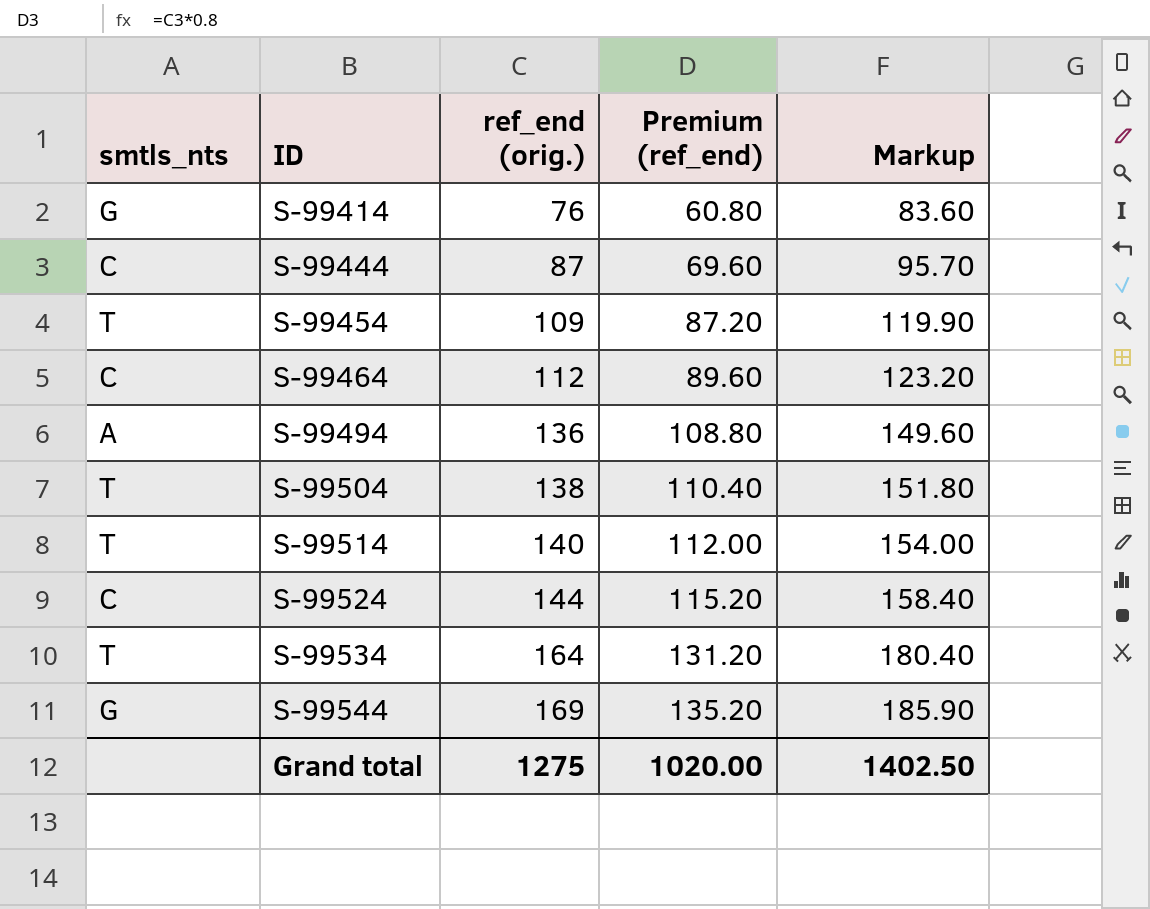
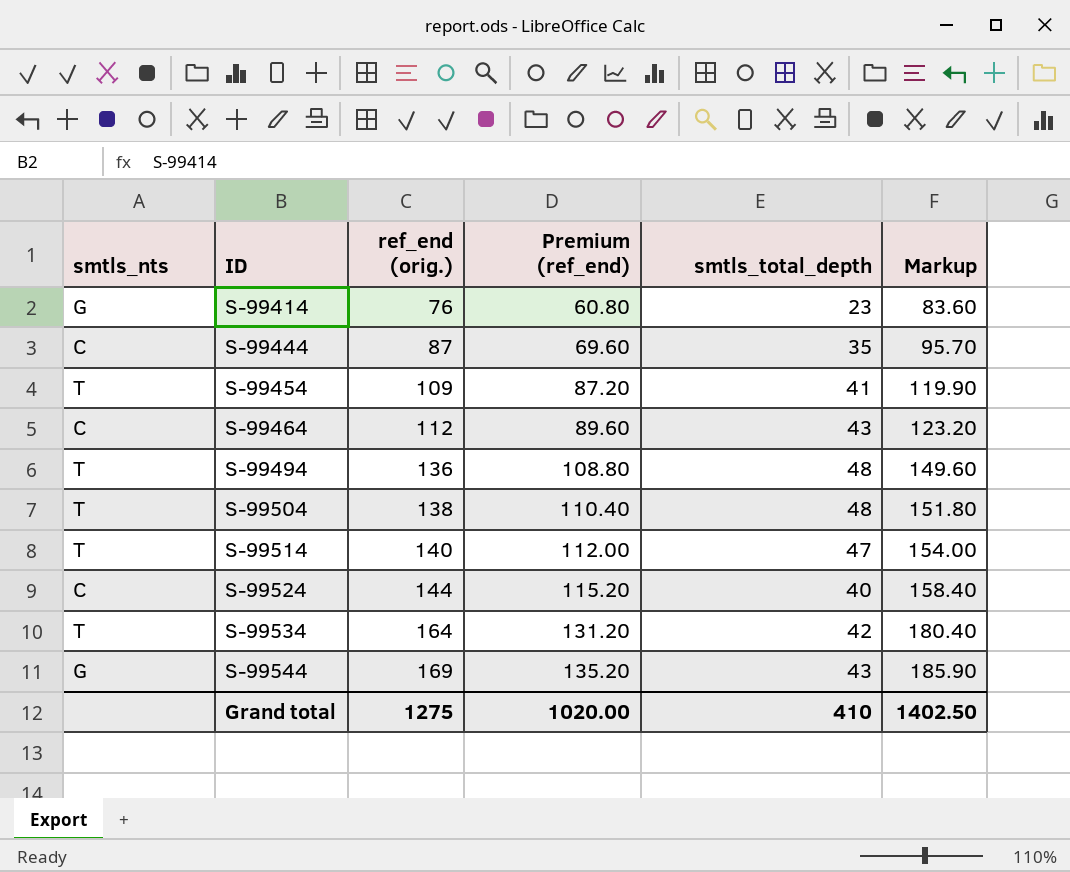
column smtls_total_depth | position: none -> 5
S-99494 | smtls_nts: A -> T

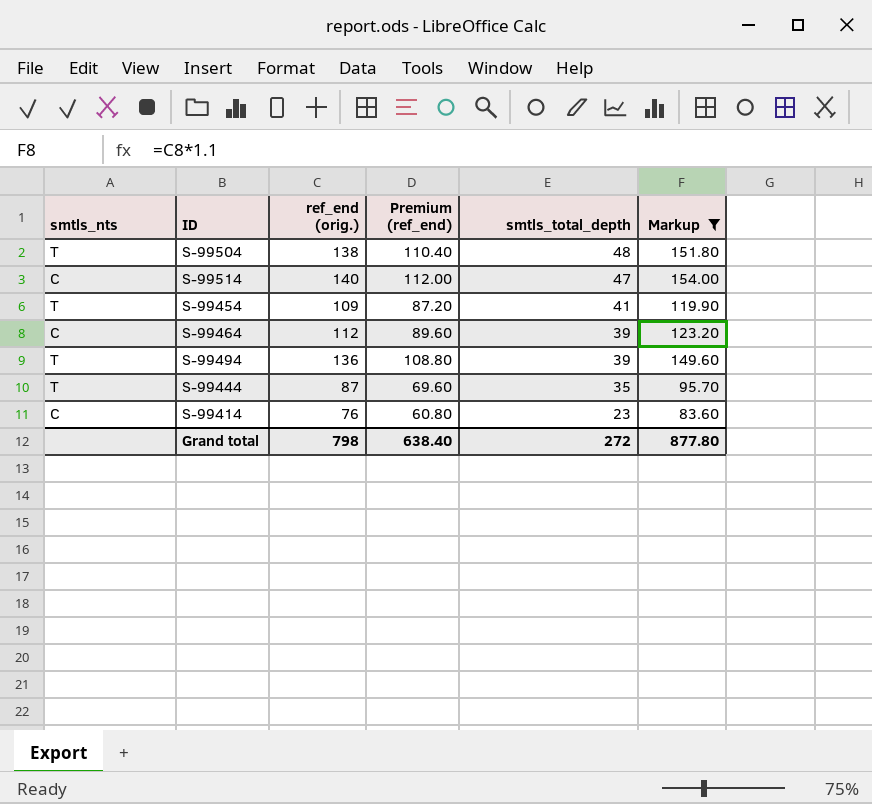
filter: none -> Markup <= 154.00
row order: ID ascending -> smtls_total_depth descending
S-99514 | smtls_nts: T -> C
S-99464 | smtls_total_depth: 43 -> 39
S-99494 | smtls_total_depth: 48 -> 39
S-99444 | smtls_nts: C -> T
S-99414 | smtls_nts: G -> C
Grand total | ref_end (orig.): 1275 -> 798
Grand total | Premium (ref_end): 1020.00 -> 638.40
Grand total | smtls_total_depth: 410 -> 272
Grand total | Markup: 1402.50 -> 877.80

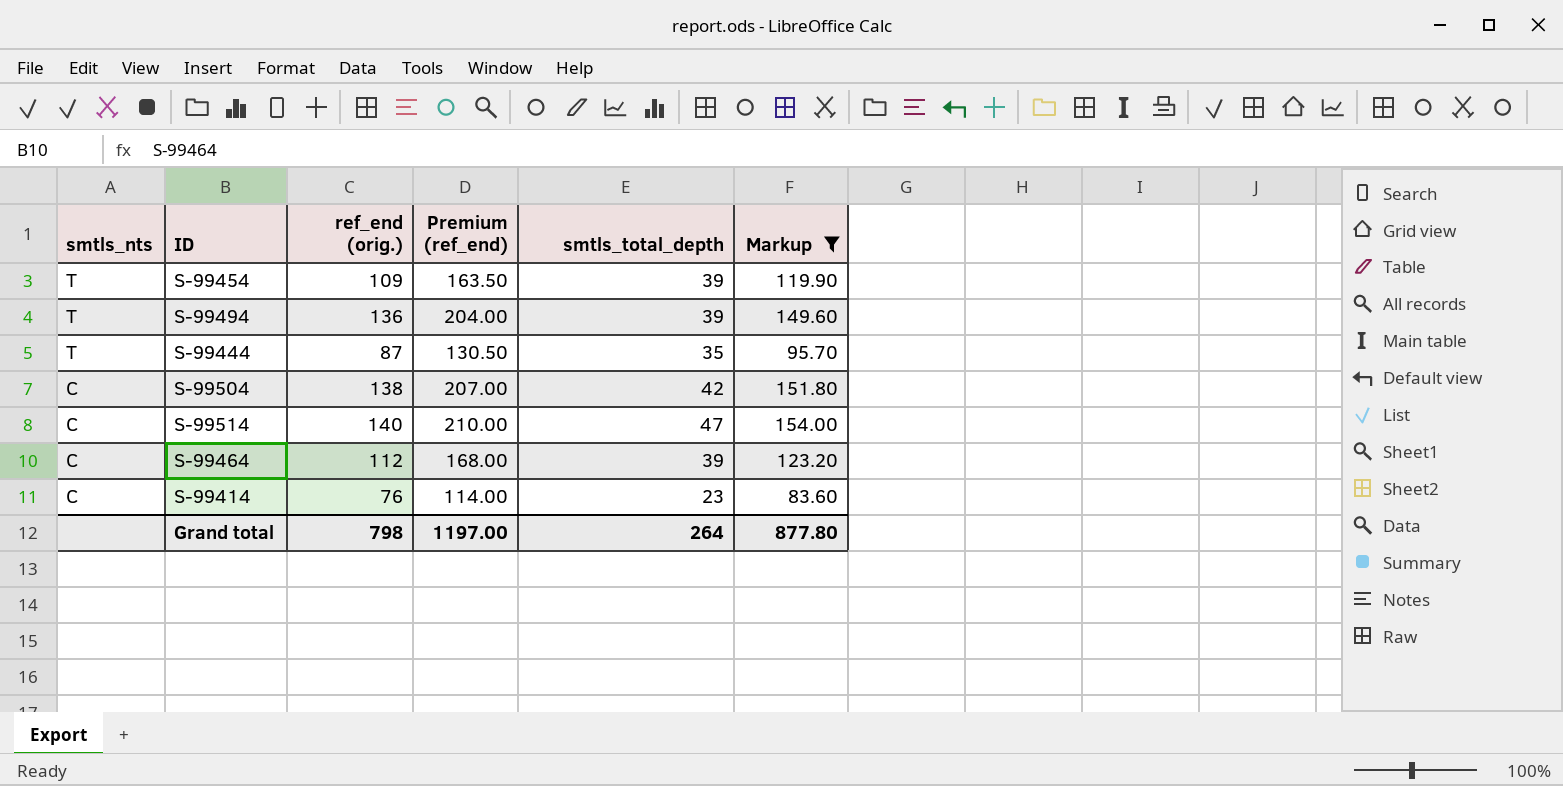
row order: smtls_total_depth descending -> smtls_nts descending
column Premium (ref_end) | formula: [ref_end (orig.)] * 0.8 -> [ref_end (orig.)] * 1.5
S-99454 | smtls_total_depth: 41 -> 39
S-99504 | smtls_nts: T -> C
S-99504 | smtls_total_depth: 48 -> 42
Grand total | Premium (ref_end): 638.40 -> 1197.00
Grand total | smtls_total_depth: 272 -> 264

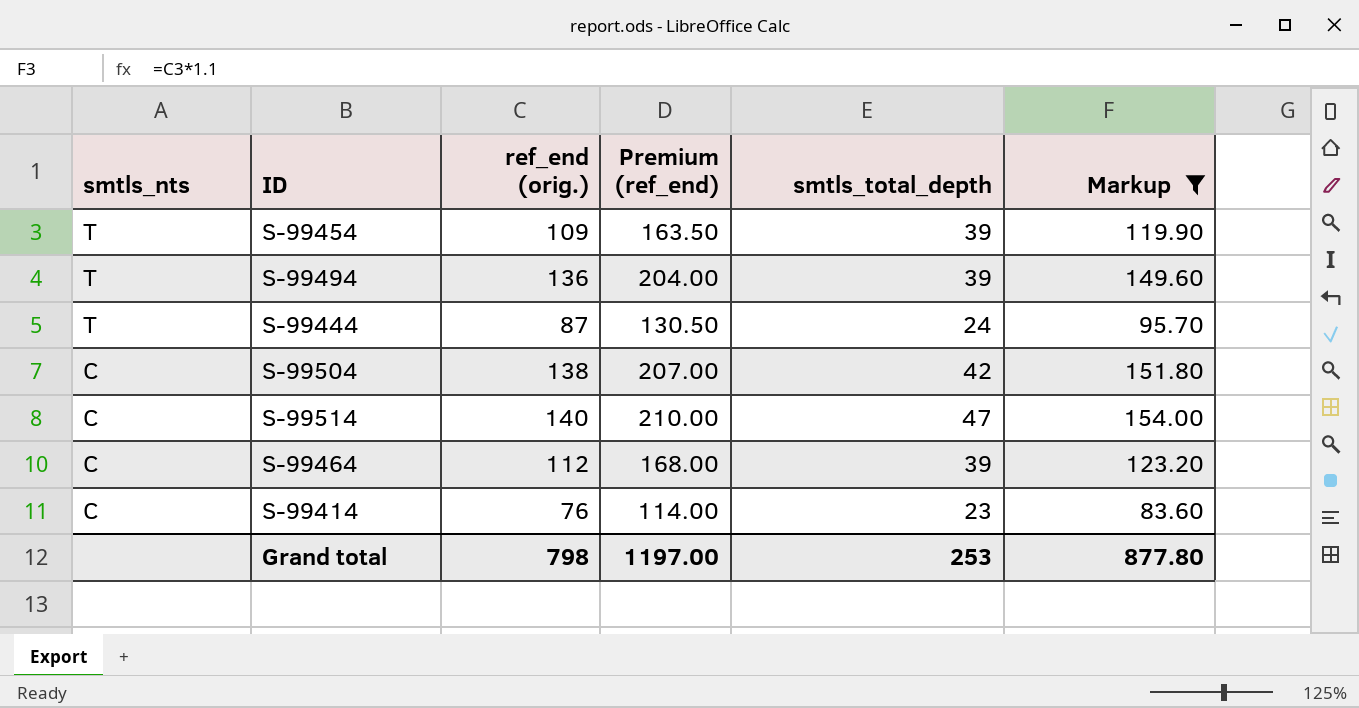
S-99444 | smtls_total_depth: 35 -> 24
Grand total | smtls_total_depth: 264 -> 253

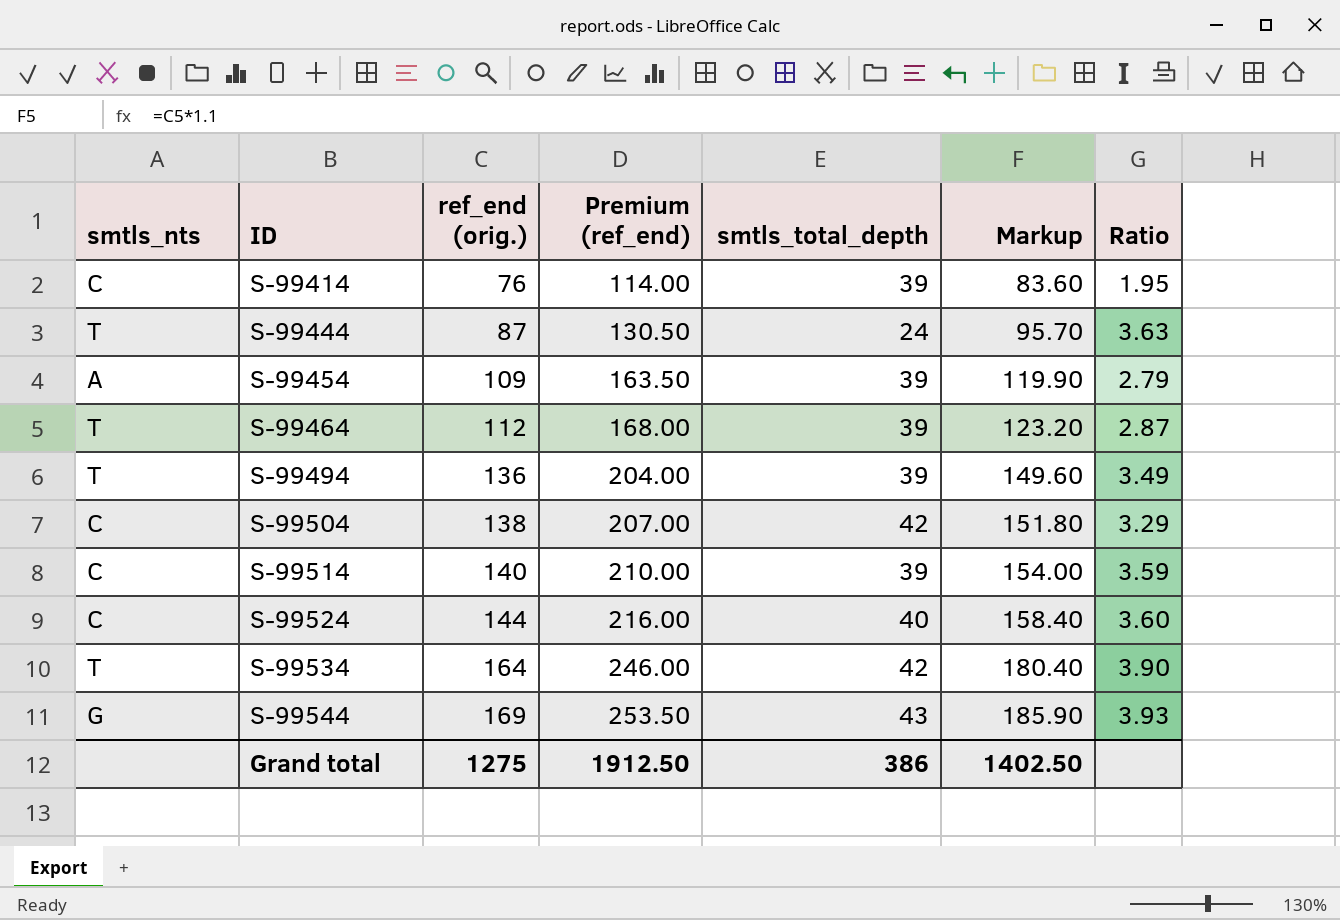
filter: Markup <= 154.00 -> none
row order: smtls_nts descending -> ID ascending
column Ratio | formula: none -> [ref_end (orig.)] / [smtls_total_depth]
S-99414 | smtls_total_depth: 23 -> 39
S-99454 | smtls_nts: T -> A
S-99464 | smtls_nts: C -> T
S-99514 | smtls_total_depth: 47 -> 39
Grand total | ref_end (orig.): 798 -> 1275
Grand total | Premium (ref_end): 1197.00 -> 1912.50
Grand total | smtls_total_depth: 253 -> 386
Grand total | Markup: 877.80 -> 1402.50

